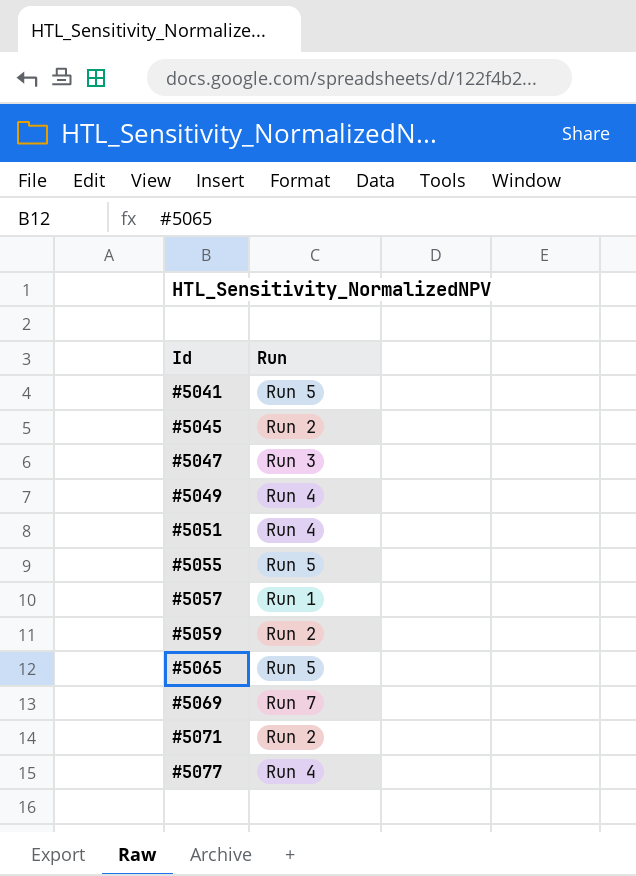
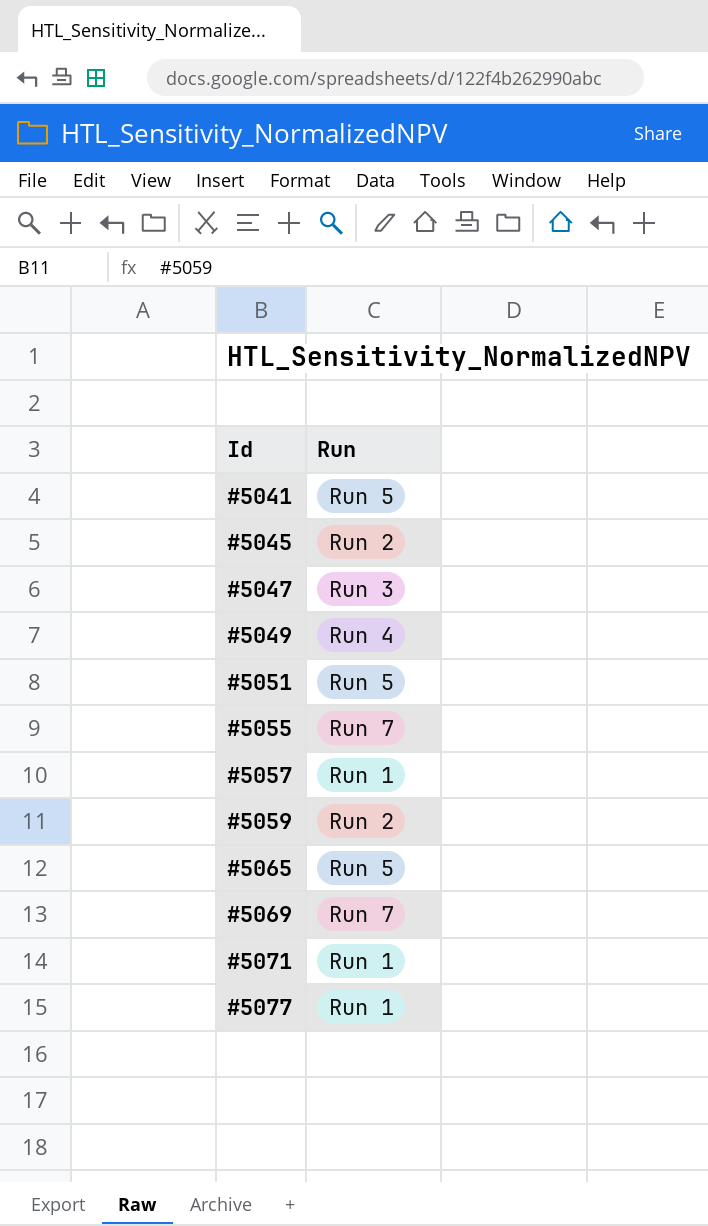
#5051 | Run: Run 4 -> Run 5
#5055 | Run: Run 5 -> Run 7
#5071 | Run: Run 2 -> Run 1
#5077 | Run: Run 4 -> Run 1

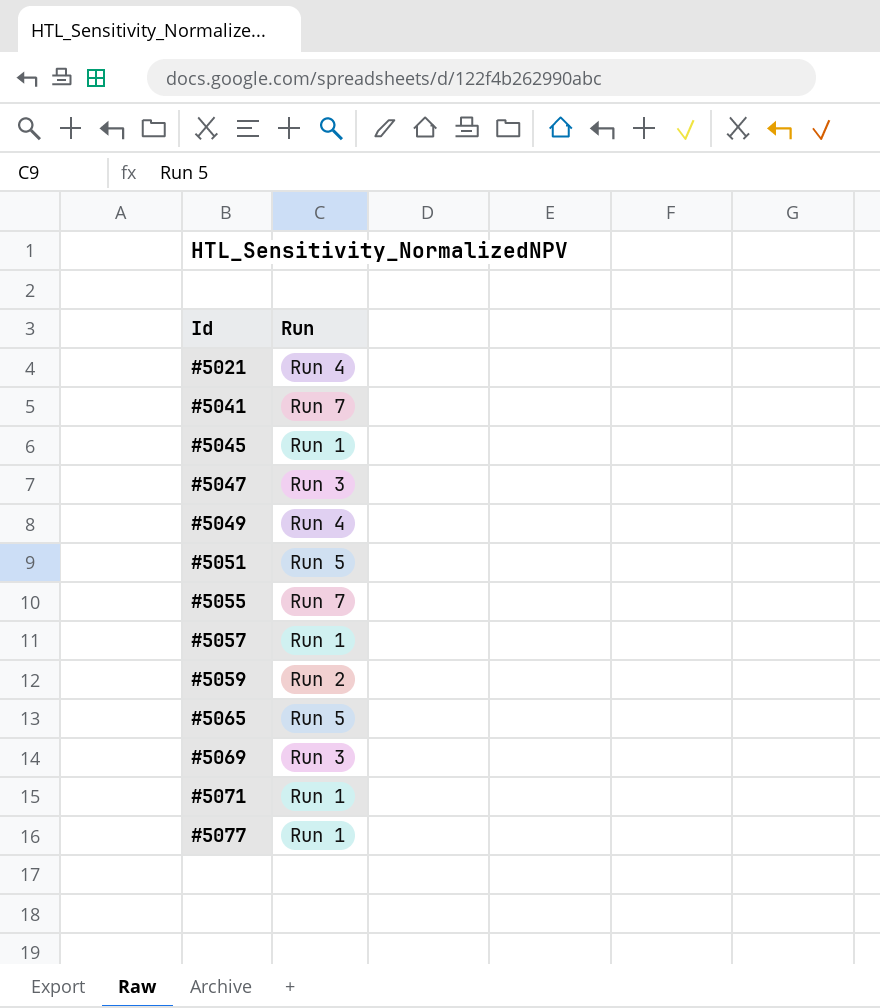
row #5021: none -> Run 4
#5041 | Run: Run 5 -> Run 7
#5045 | Run: Run 2 -> Run 1
#5069 | Run: Run 7 -> Run 3

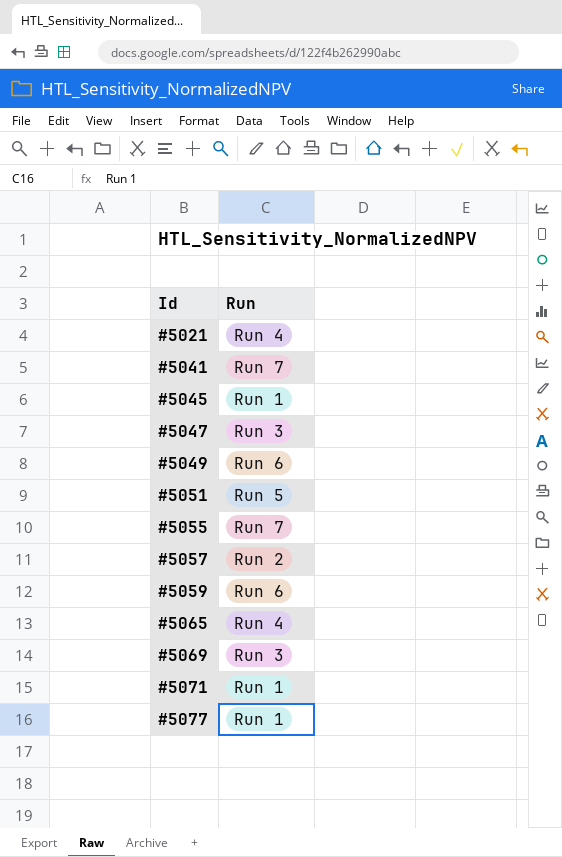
#5049 | Run: Run 4 -> Run 6
#5057 | Run: Run 1 -> Run 2
#5059 | Run: Run 2 -> Run 6
#5065 | Run: Run 5 -> Run 4

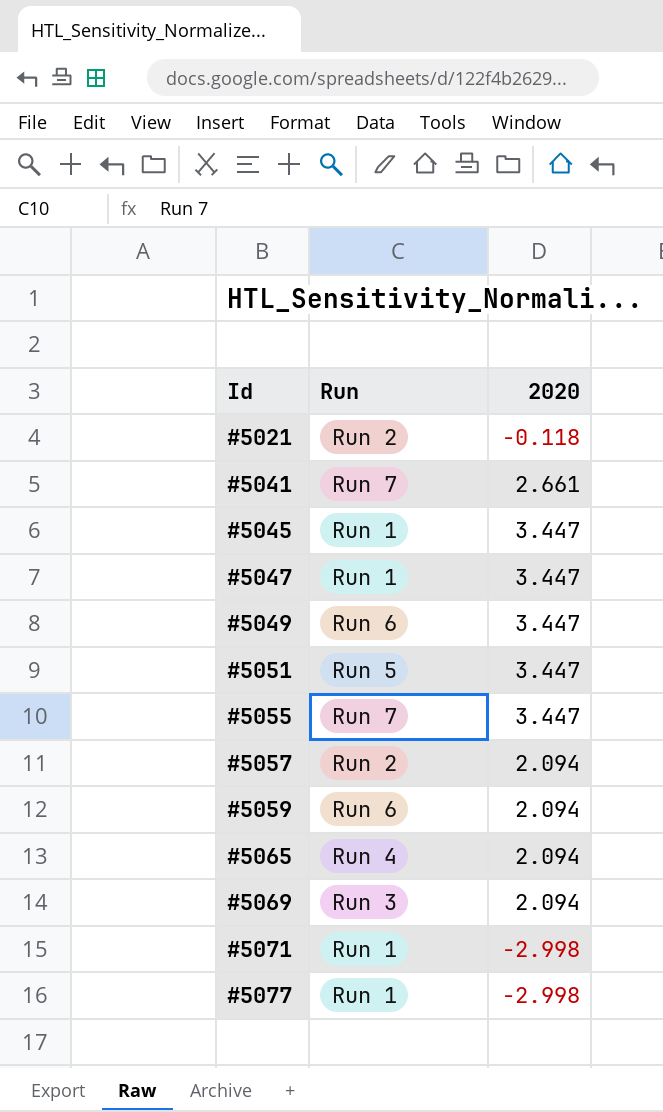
column 2020 | position: none -> 3
#5021 | Run: Run 4 -> Run 2
#5047 | Run: Run 3 -> Run 1

